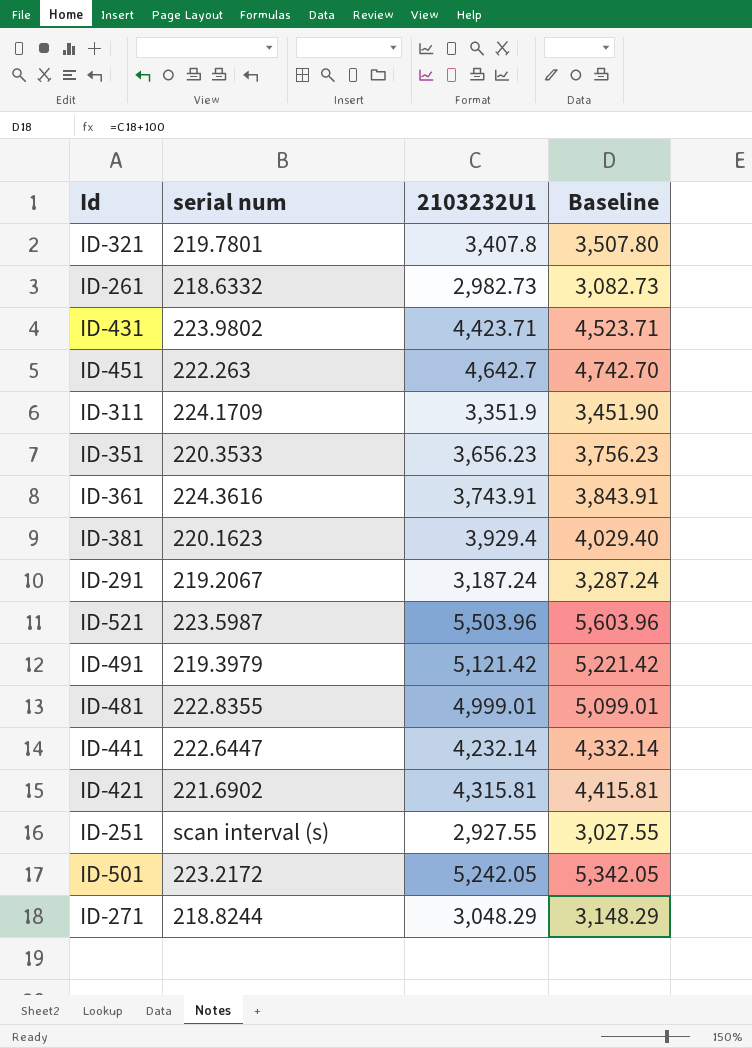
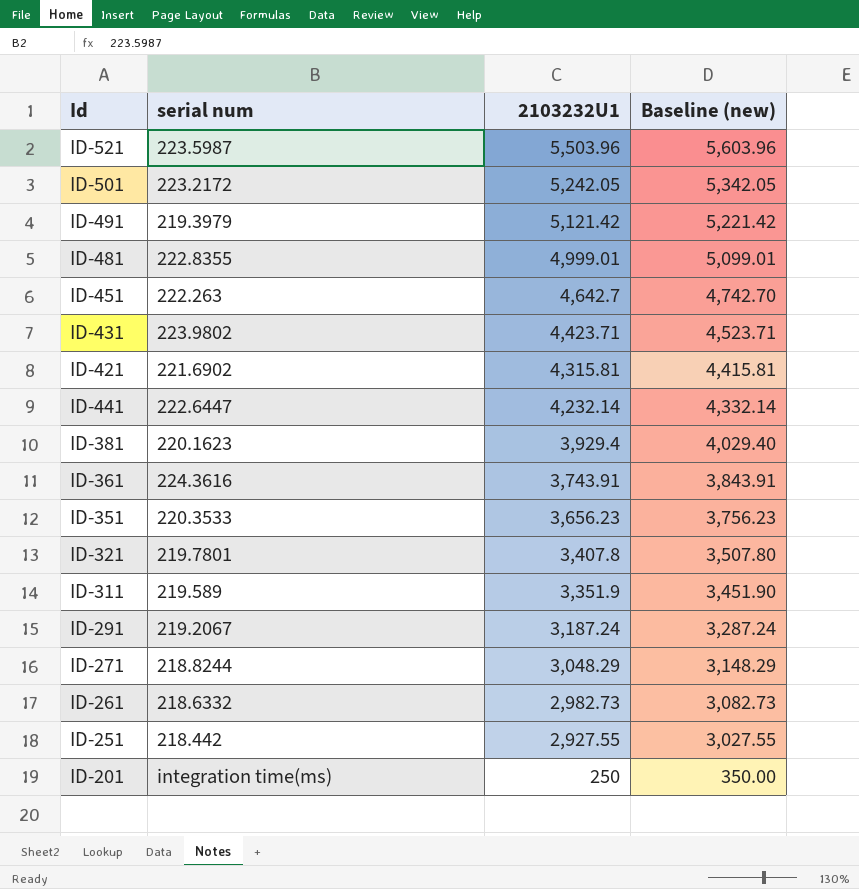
row order: none -> 2103232U1 descending
column name: Baseline -> Baseline (new)
ID-311 | serial num: 224.1709 -> 219.589
ID-251 | serial num: scan interval (s) -> 218.442
row ID-201: none -> integration time(ms) | 250 | 350.00

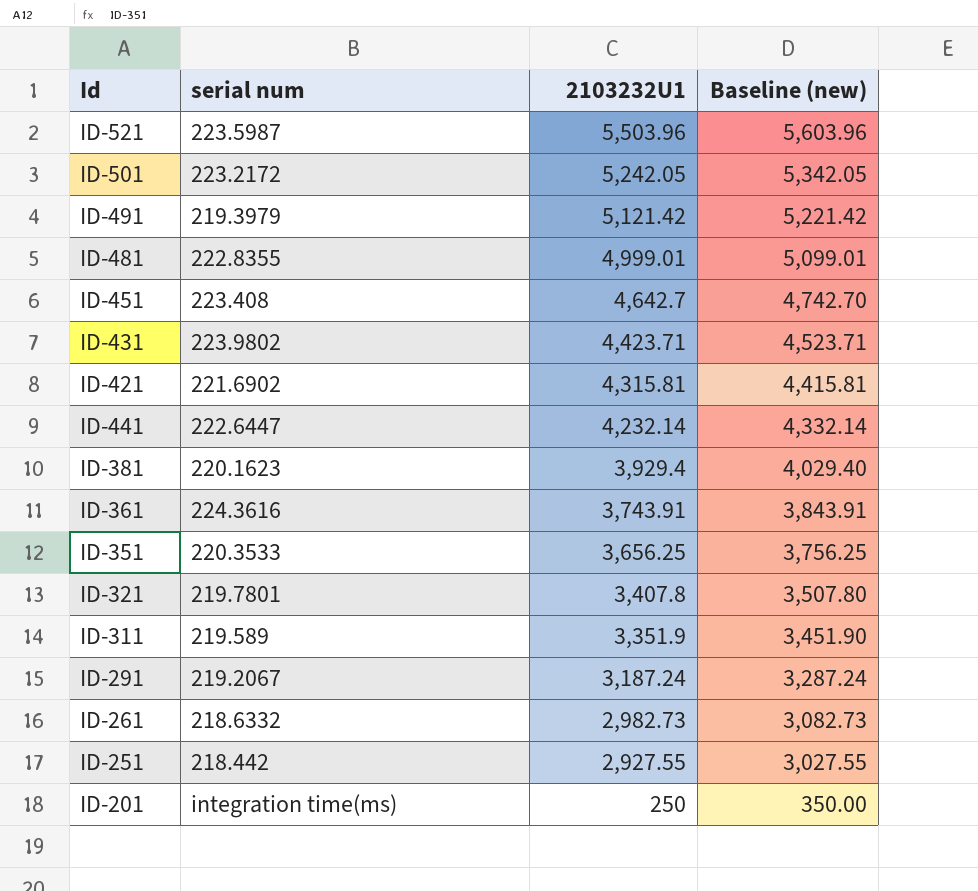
row ID-271: 218.8244 | 3,048.29 | 3,148.29 -> none
ID-451 | serial num: 222.263 -> 223.408
ID-351 | 2103232U1: 3,656.23 -> 3,656.25
ID-351 | Baseline (new): 3,756.23 -> 3,756.25

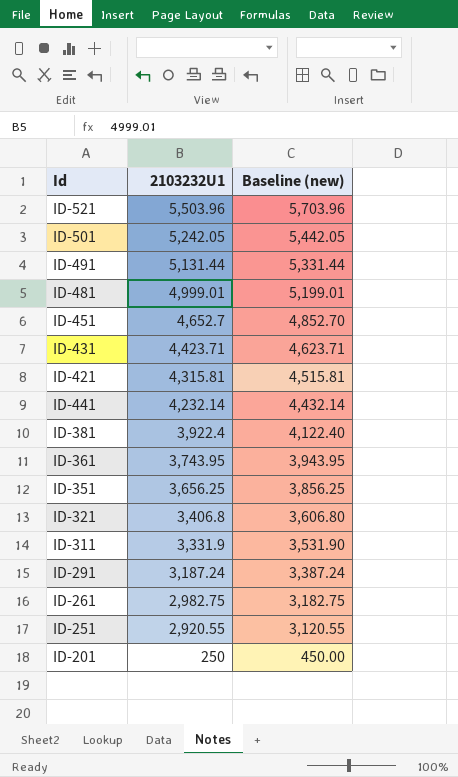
column serial num | position: 2 -> none
column Baseline (new) | formula: [2103232U1] + 100 -> [2103232U1] + 200
ID-491 | 2103232U1: 5,121.42 -> 5,131.44
ID-451 | 2103232U1: 4,642.7 -> 4,652.7
ID-381 | 2103232U1: 3,929.4 -> 3,922.4
ID-361 | 2103232U1: 3,743.91 -> 3,743.95
ID-321 | 2103232U1: 3,407.8 -> 3,406.8
ID-311 | 2103232U1: 3,351.9 -> 3,331.9
ID-261 | 2103232U1: 2,982.73 -> 2,982.75
ID-251 | 2103232U1: 2,927.55 -> 2,920.55

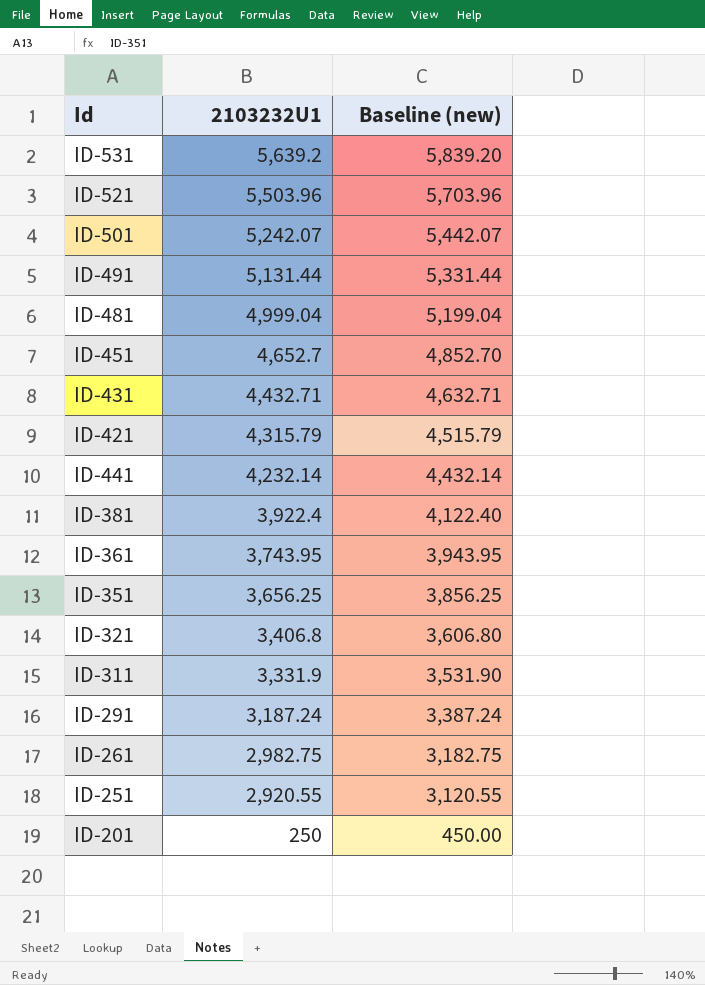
row ID-531: none -> 5,639.2 | 5,839.20
ID-501 | 2103232U1: 5,242.05 -> 5,242.07
ID-501 | Baseline (new): 5,442.05 -> 5,442.07
ID-481 | 2103232U1: 4,999.01 -> 4,999.04
ID-481 | Baseline (new): 5,199.01 -> 5,199.04
ID-431 | 2103232U1: 4,423.71 -> 4,432.71
ID-431 | Baseline (new): 4,623.71 -> 4,632.71
ID-421 | 2103232U1: 4,315.81 -> 4,315.79
ID-421 | Baseline (new): 4,515.81 -> 4,515.79

